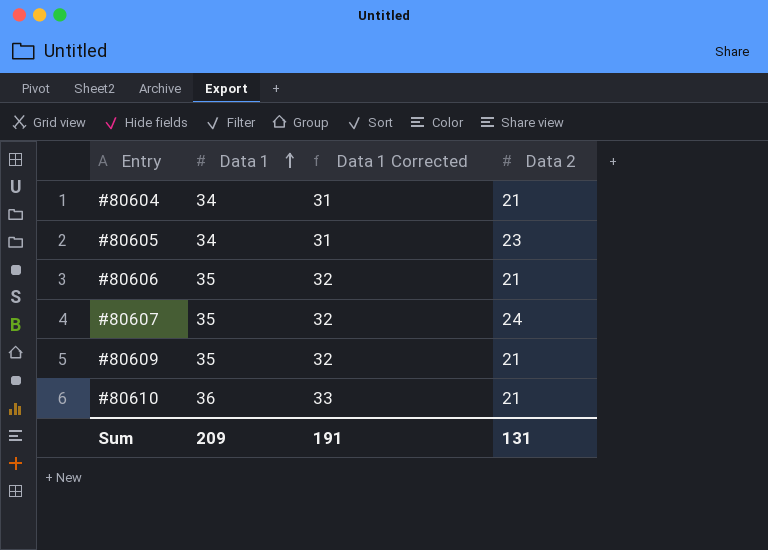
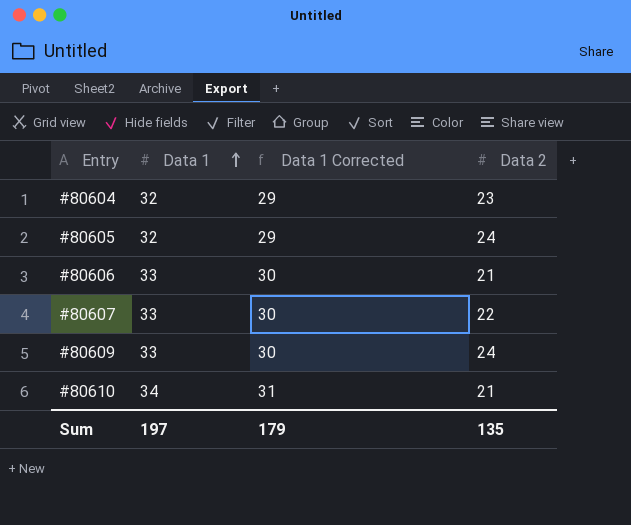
#80604 | Data 1: 34 -> 32
#80604 | Data 1 Corrected: 31 -> 29
#80604 | Data 2: 21 -> 23
#80605 | Data 1: 34 -> 32
#80605 | Data 1 Corrected: 31 -> 29
#80605 | Data 2: 23 -> 24
#80606 | Data 1: 35 -> 33
#80606 | Data 1 Corrected: 32 -> 30
#80607 | Data 1: 35 -> 33
#80607 | Data 1 Corrected: 32 -> 30
#80607 | Data 2: 24 -> 22
#80609 | Data 1: 35 -> 33
#80609 | Data 1 Corrected: 32 -> 30
#80609 | Data 2: 21 -> 24
#80610 | Data 1: 36 -> 34
#80610 | Data 1 Corrected: 33 -> 31
Sum | Data 1: 209 -> 197
Sum | Data 1 Corrected: 191 -> 179
Sum | Data 2: 131 -> 135

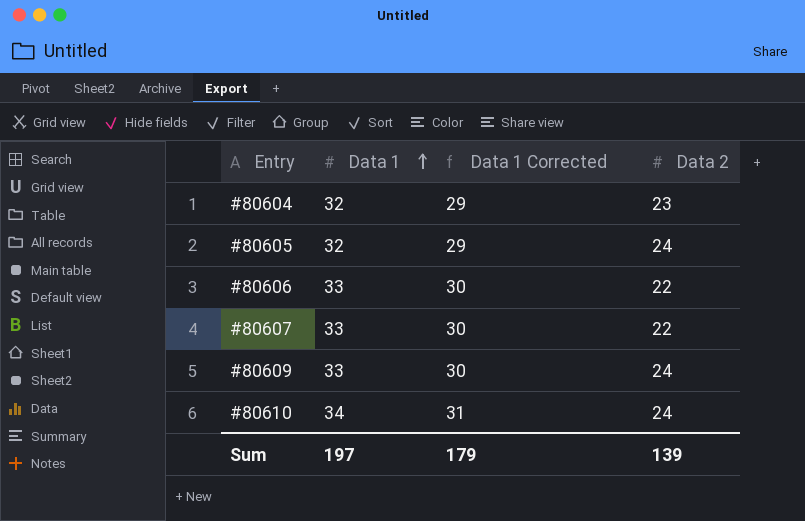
#80606 | Data 2: 21 -> 22
#80610 | Data 2: 21 -> 24
Sum | Data 2: 135 -> 139

